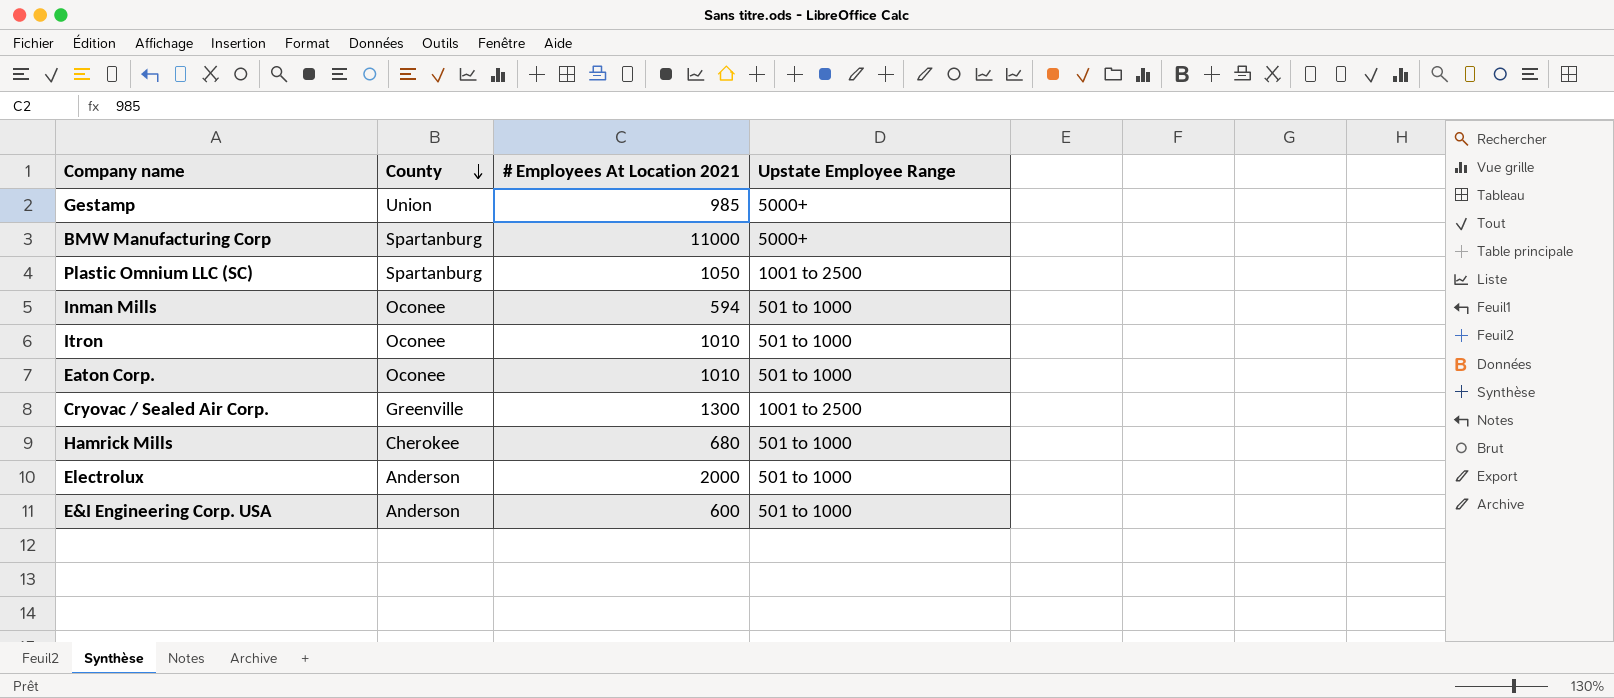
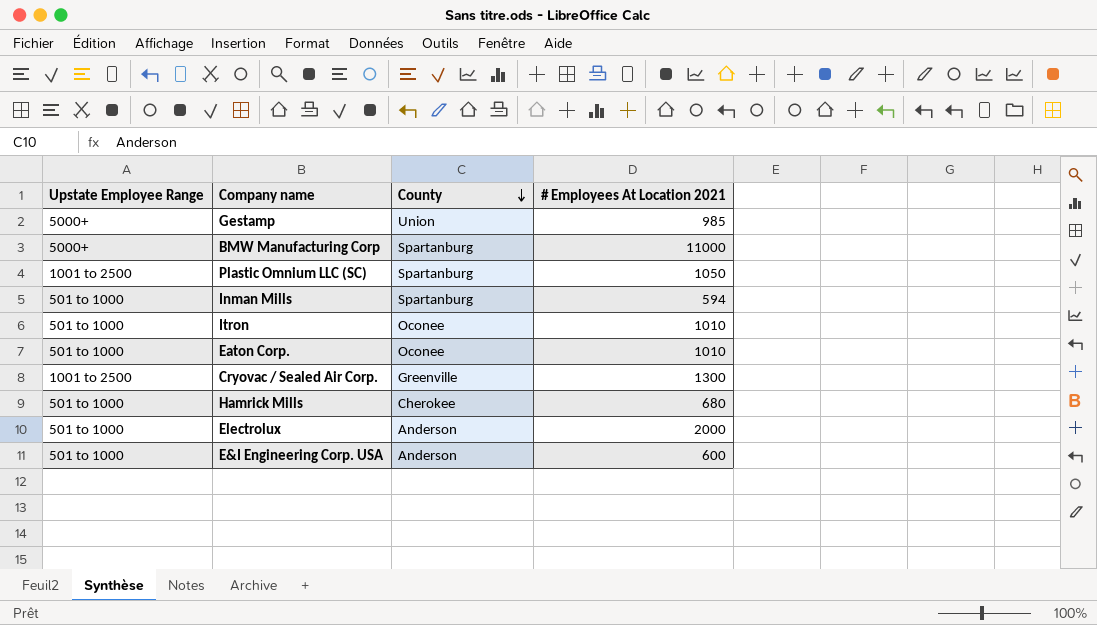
column Upstate Employee Range | position: 4 -> 1
Inman Mills | County: Oconee -> Spartanburg

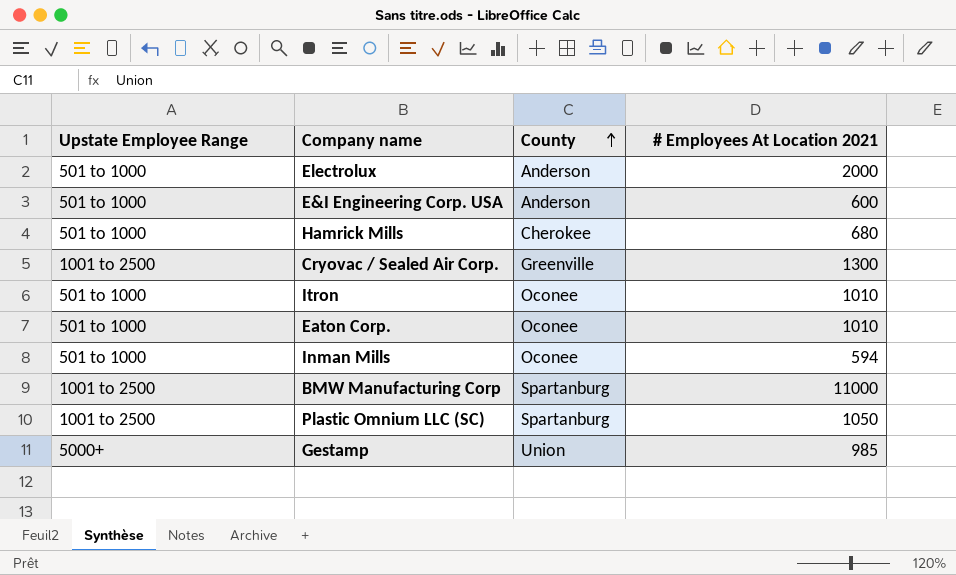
row order: County descending -> County ascending
Inman Mills | County: Spartanburg -> Oconee
BMW Manufacturing Corp | Upstate Employee Range: 5000+ -> 1001 to 2500

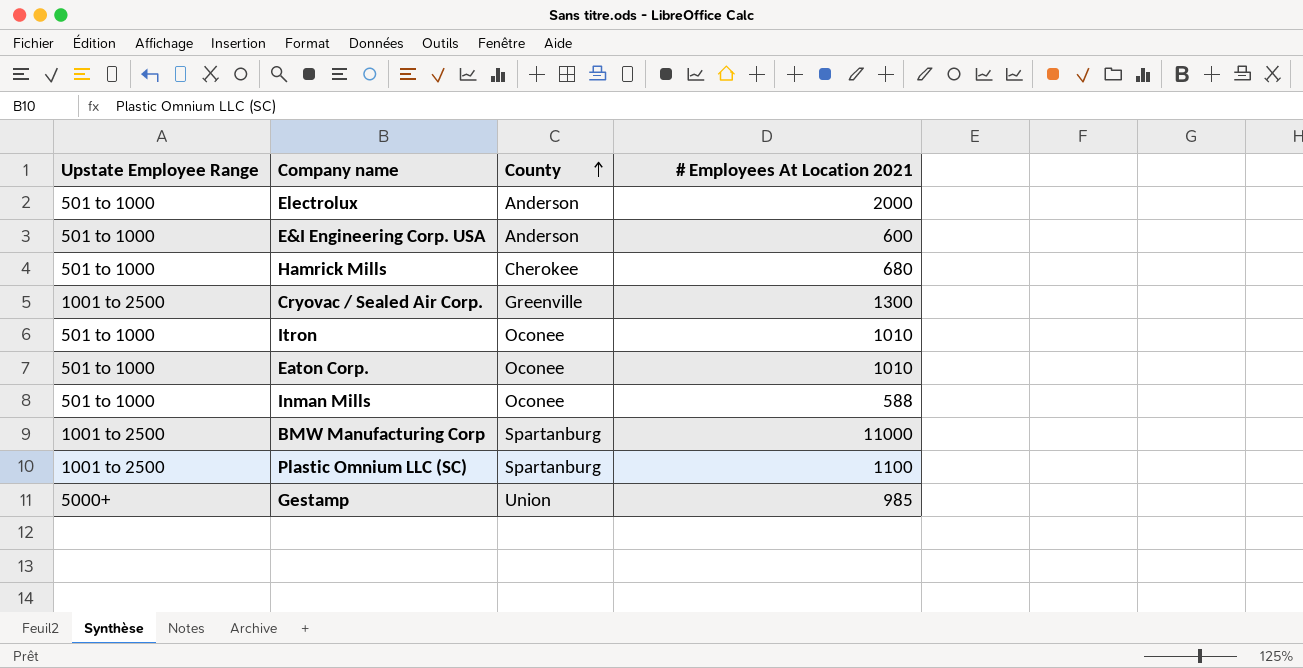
Inman Mills | # Employees At Location 2021: 594 -> 588
Plastic Omnium LLC (SC) | # Employees At Location 2021: 1050 -> 1100

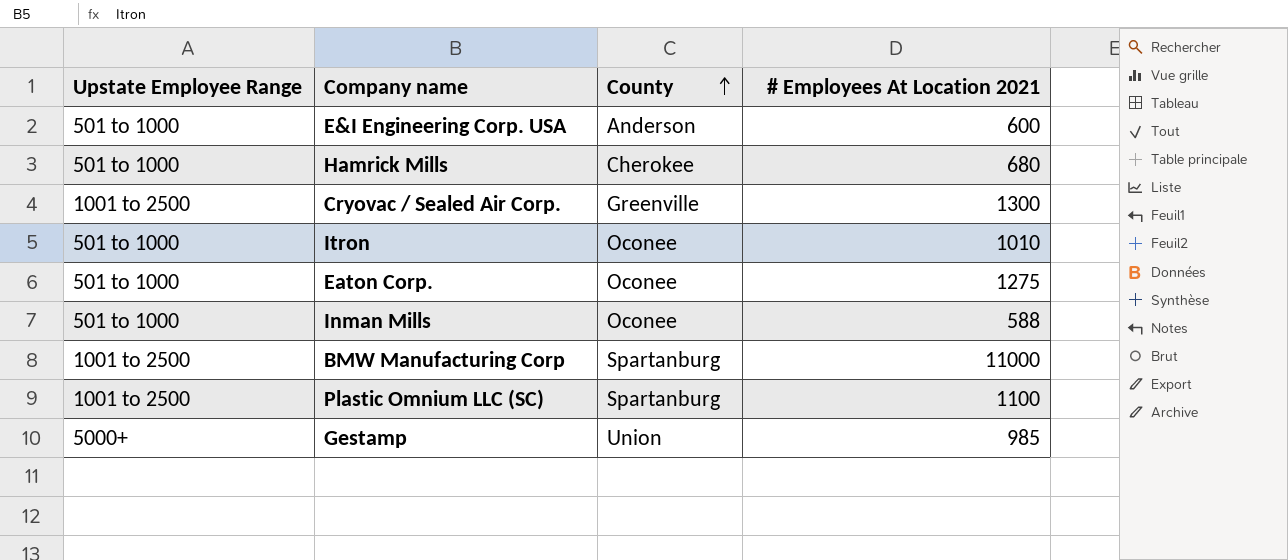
row Electrolux: 501 to 1000 | Anderson | 2000 -> none
Eaton Corp. | # Employees At Location 2021: 1010 -> 1275

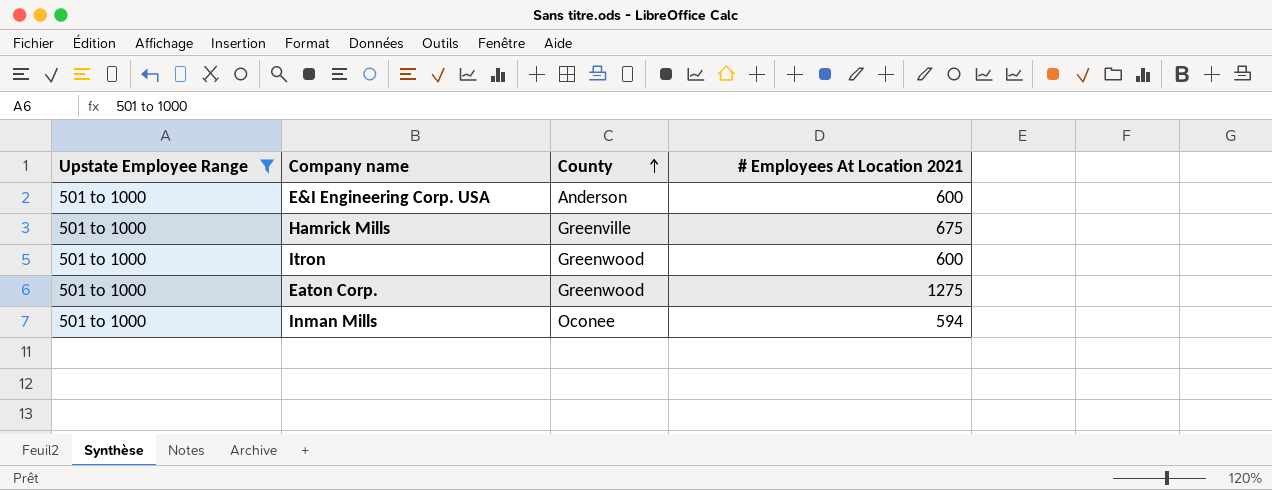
filter: none -> Upstate Employee Range = 501 to 1000
Hamrick Mills | County: Cherokee -> Greenville
Hamrick Mills | # Employees At Location 2021: 680 -> 675
Itron | County: Oconee -> Greenwood
Itron | # Employees At Location 2021: 1010 -> 600
Eaton Corp. | County: Oconee -> Greenwood
Inman Mills | # Employees At Location 2021: 588 -> 594

